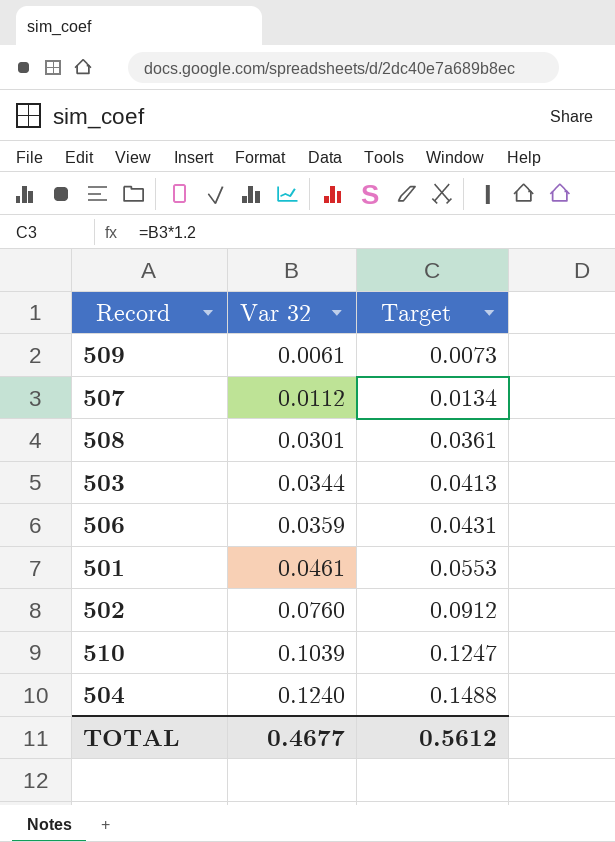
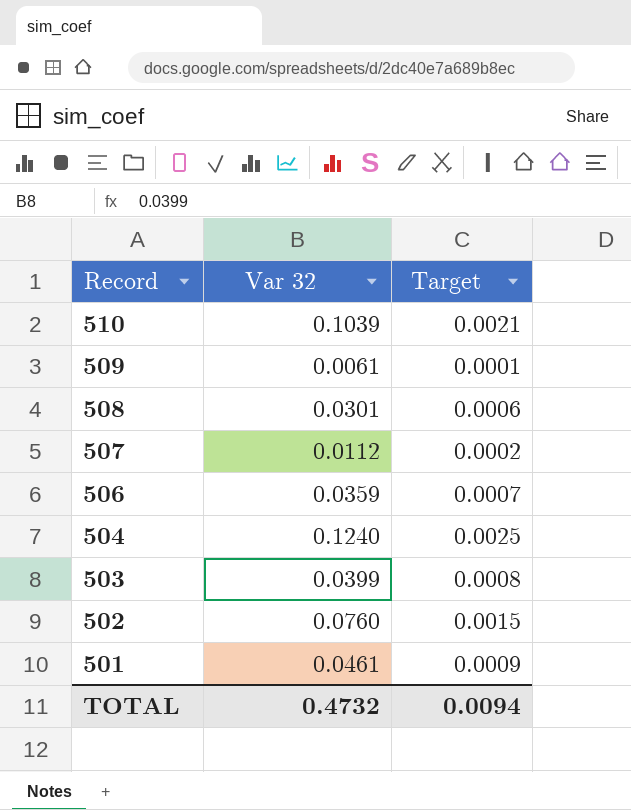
row order: Var 32 ascending -> Record descending
column Target | formula: [Var 32] * 1.2 -> [Var 32] * 0.02
503 | Var 32: 0.0344 -> 0.0399
TOTAL | Var 32: 0.4677 -> 0.4732
TOTAL | Target: 0.5612 -> 0.0094

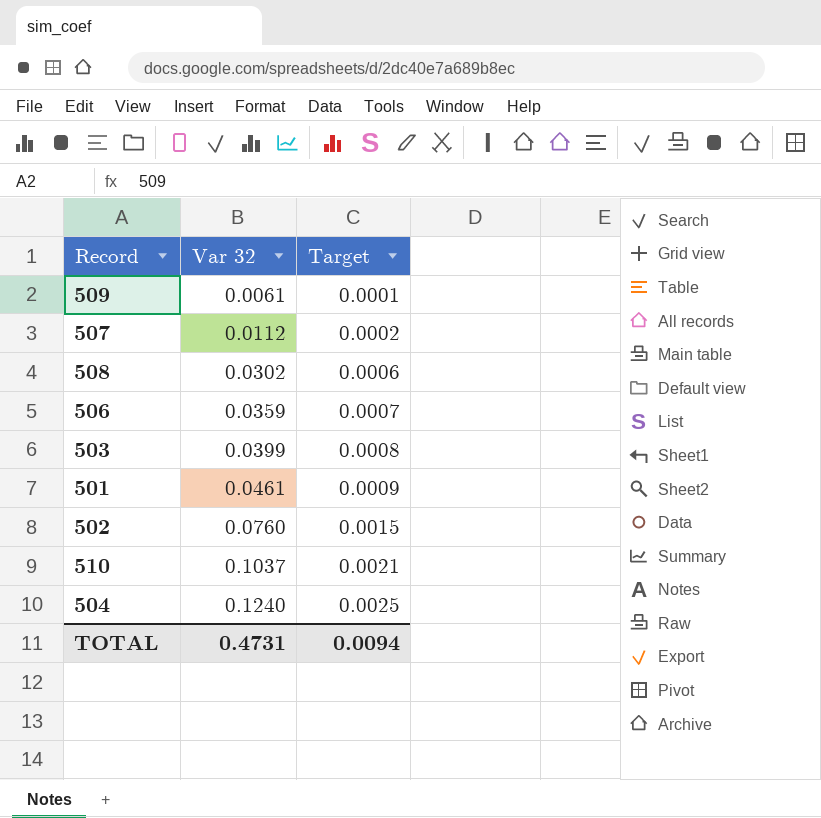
row order: Record descending -> Var 32 ascending
508 | Var 32: 0.0301 -> 0.0302
510 | Var 32: 0.1039 -> 0.1037
TOTAL | Var 32: 0.4732 -> 0.4731

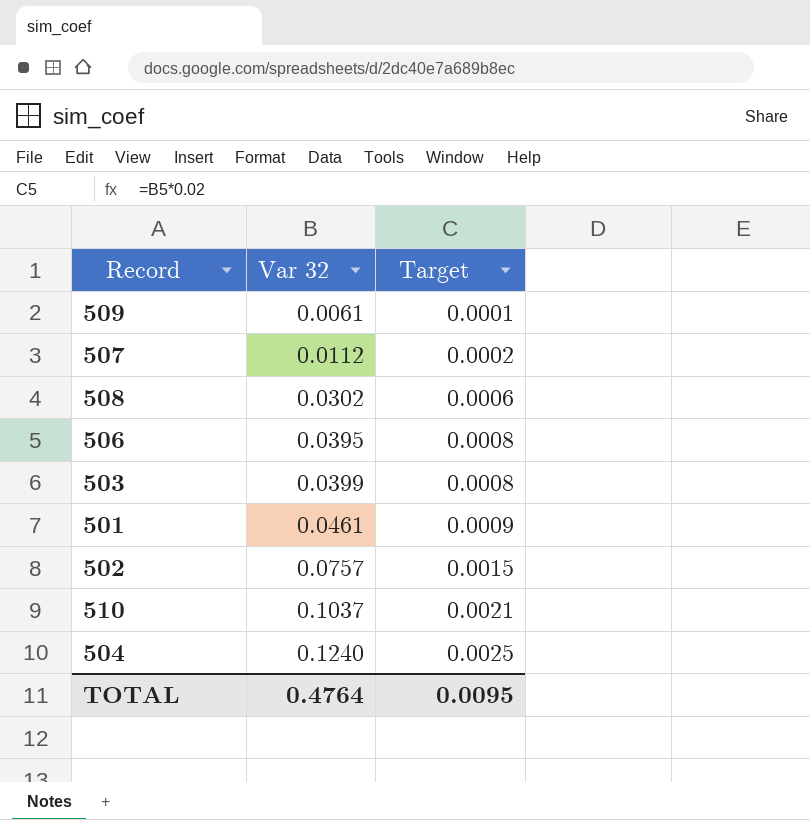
506 | Var 32: 0.0359 -> 0.0395
506 | Target: 0.0007 -> 0.0008
502 | Var 32: 0.0760 -> 0.0757
TOTAL | Var 32: 0.4731 -> 0.4764
TOTAL | Target: 0.0094 -> 0.0095

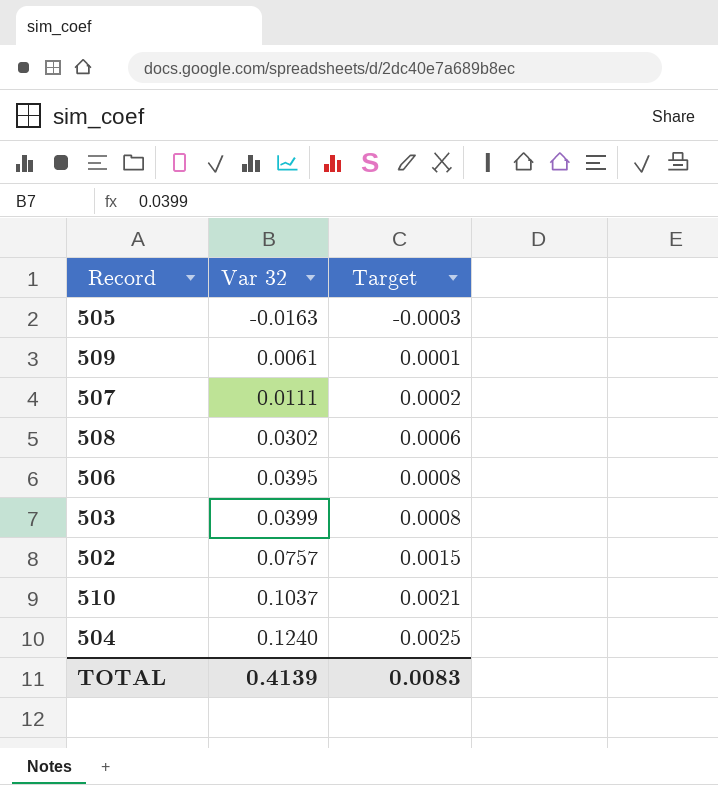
row 501: 0.0461 | 0.0009 -> none
row 505: none -> -0.0163 | -0.0003
507 | Var 32: 0.0112 -> 0.0111
TOTAL | Var 32: 0.4764 -> 0.4139
TOTAL | Target: 0.0095 -> 0.0083

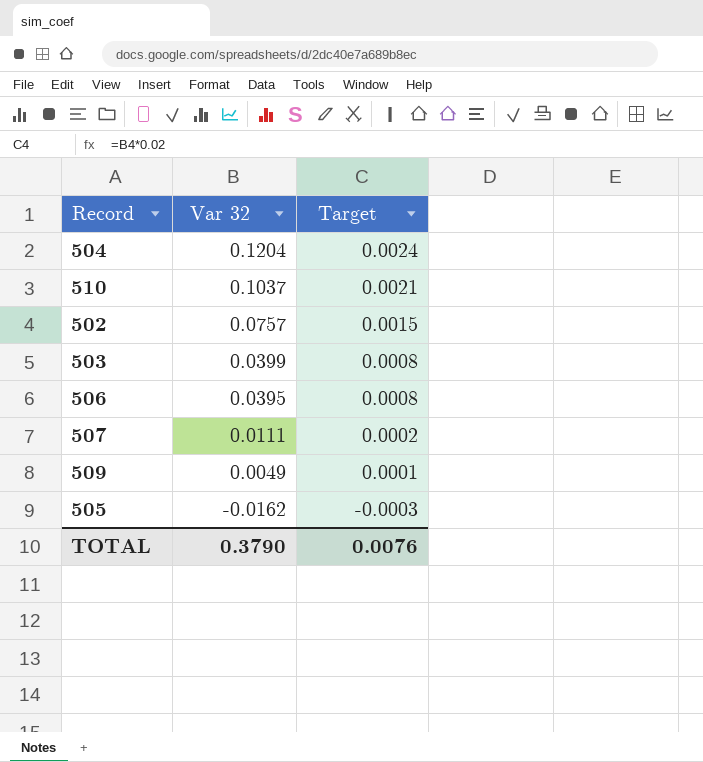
row order: Var 32 ascending -> Var 32 descending
row 508: 0.0302 | 0.0006 -> none
504 | Var 32: 0.1240 -> 0.1204
504 | Target: 0.0025 -> 0.0024
509 | Var 32: 0.0061 -> 0.0049
505 | Var 32: -0.0163 -> -0.0162
TOTAL | Var 32: 0.4139 -> 0.3790
TOTAL | Target: 0.0083 -> 0.0076

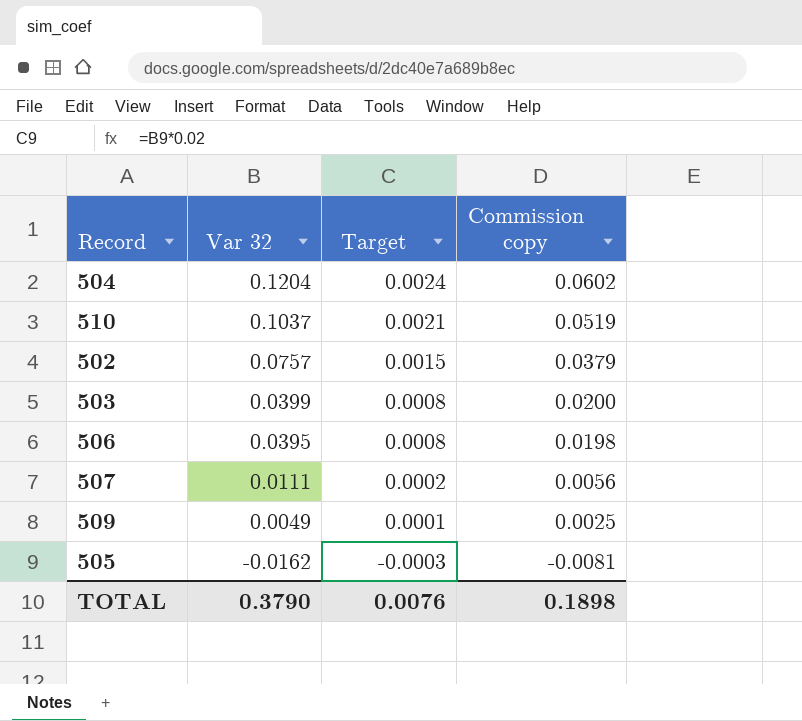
column Commission copy | formula: none -> [Var 32] * 0.5

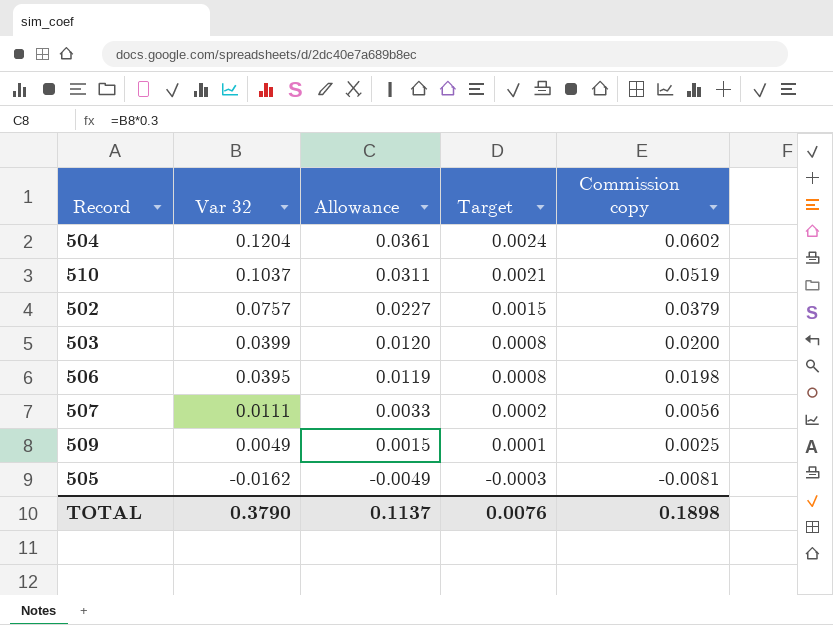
column Allowance | formula: none -> [Var 32] * 0.3

